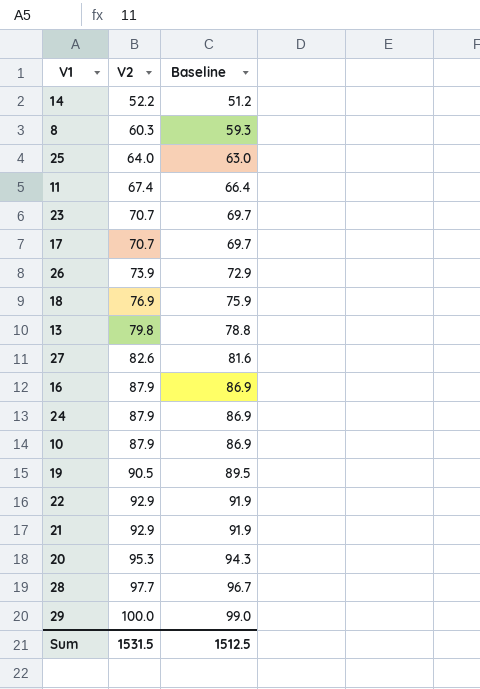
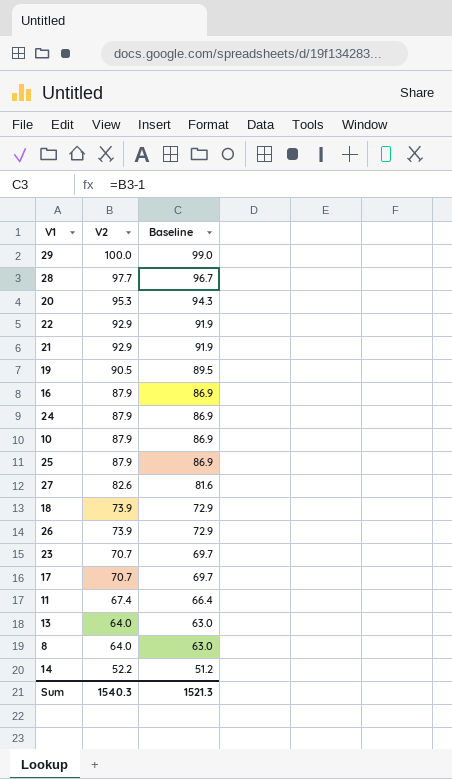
row order: V2 ascending -> V2 descending
25 | V2: 64.0 -> 87.9
25 | Baseline: 63.0 -> 86.9
18 | V2: 76.9 -> 73.9
18 | Baseline: 75.9 -> 72.9
13 | V2: 79.8 -> 64.0
13 | Baseline: 78.8 -> 63.0
8 | V2: 60.3 -> 64.0
8 | Baseline: 59.3 -> 63.0
Sum | V2: 1531.5 -> 1540.3
Sum | Baseline: 1512.5 -> 1521.3

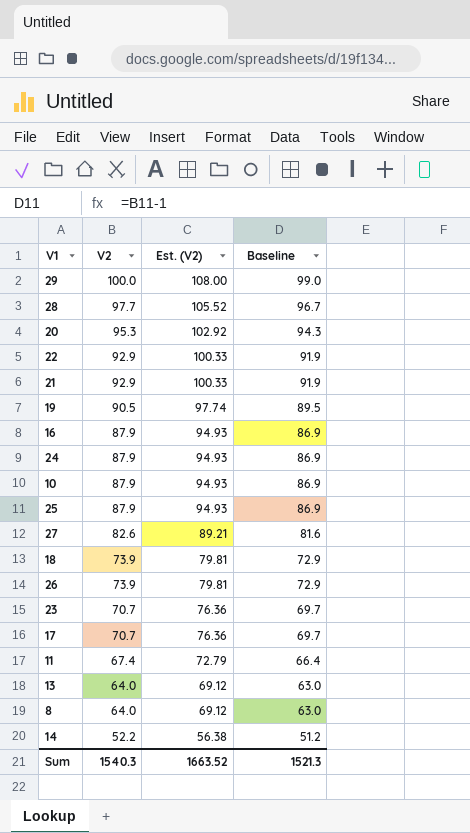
column Est. (V2) | formula: none -> [V2] * 1.08

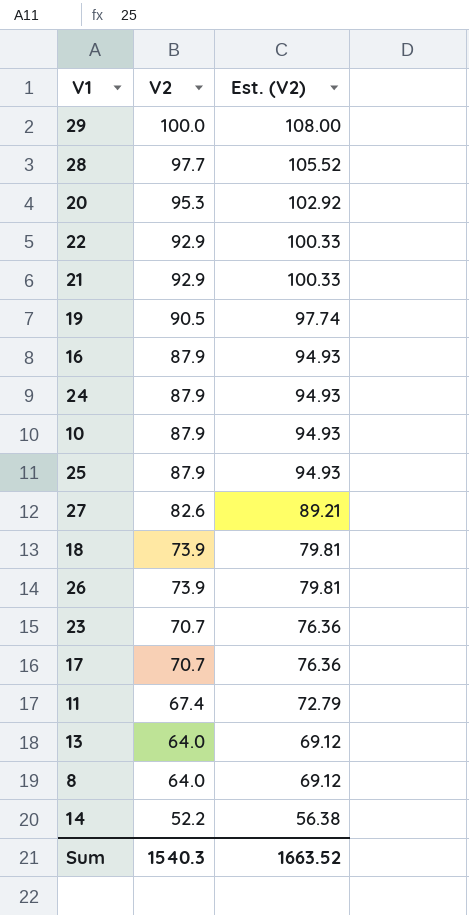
column Baseline | formula: [V2] - 1 -> none

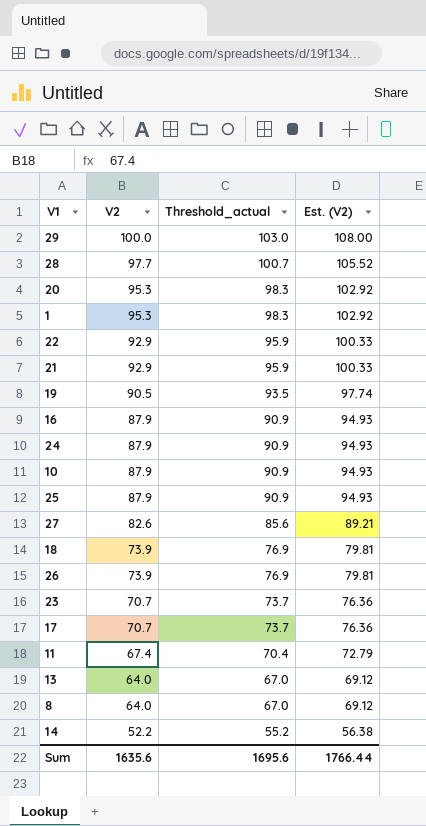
column Threshold_actual | formula: none -> [V2] + 3
row 1: none -> 95.3 | 98.3 | 102.92
Sum | V2: 1540.3 -> 1635.6
Sum | Est. (V2): 1663.52 -> 1766.44

